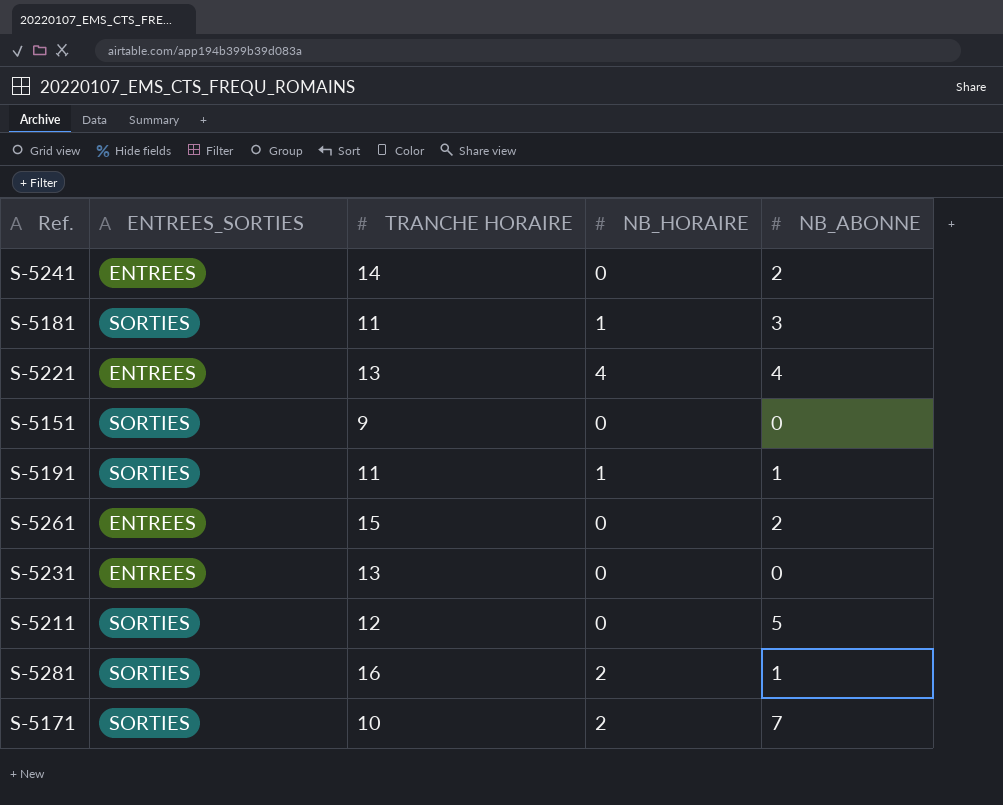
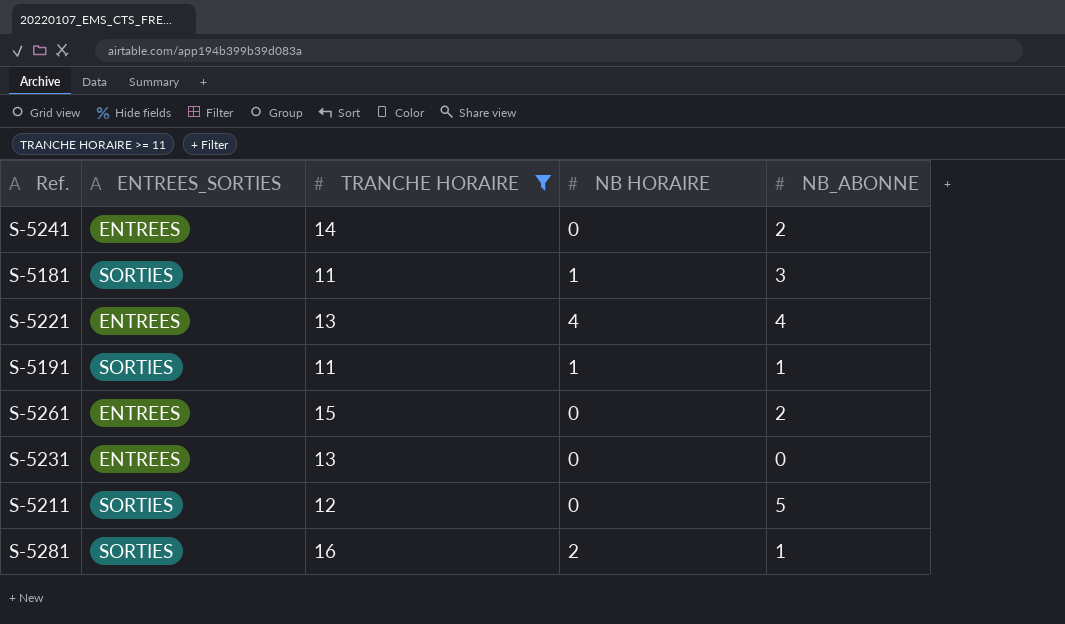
filter: none -> TRANCHE HORAIRE >= 11
column name: NB_HORAIRE -> NB HORAIRE

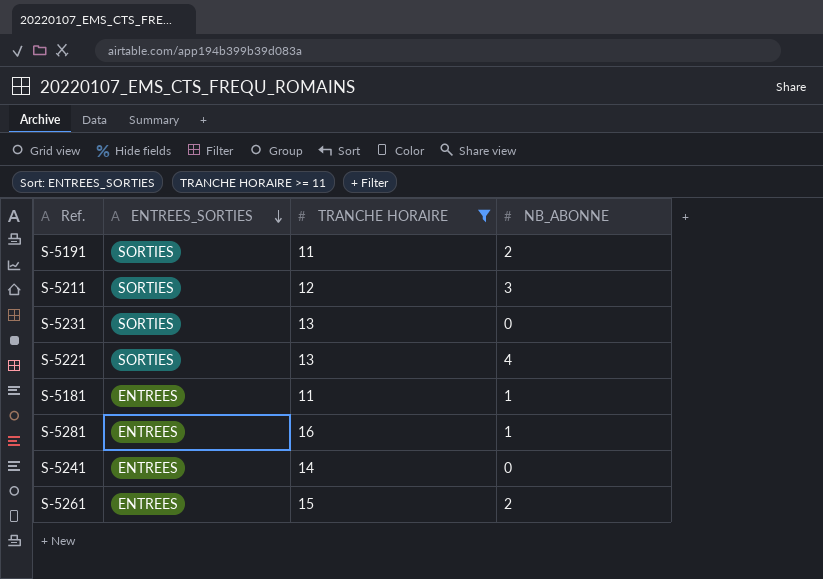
row order: none -> ENTREES_SORTIES descending
column NB HORAIRE | position: 4 -> none
S-5191 | NB_ABONNE: 1 -> 2
S-5211 | NB_ABONNE: 5 -> 3
S-5231 | ENTREES_SORTIES: ENTREES -> SORTIES
S-5221 | ENTREES_SORTIES: ENTREES -> SORTIES
S-5181 | ENTREES_SORTIES: SORTIES -> ENTREES
S-5181 | NB_ABONNE: 3 -> 1
S-5281 | ENTREES_SORTIES: SORTIES -> ENTREES
S-5241 | NB_ABONNE: 2 -> 0

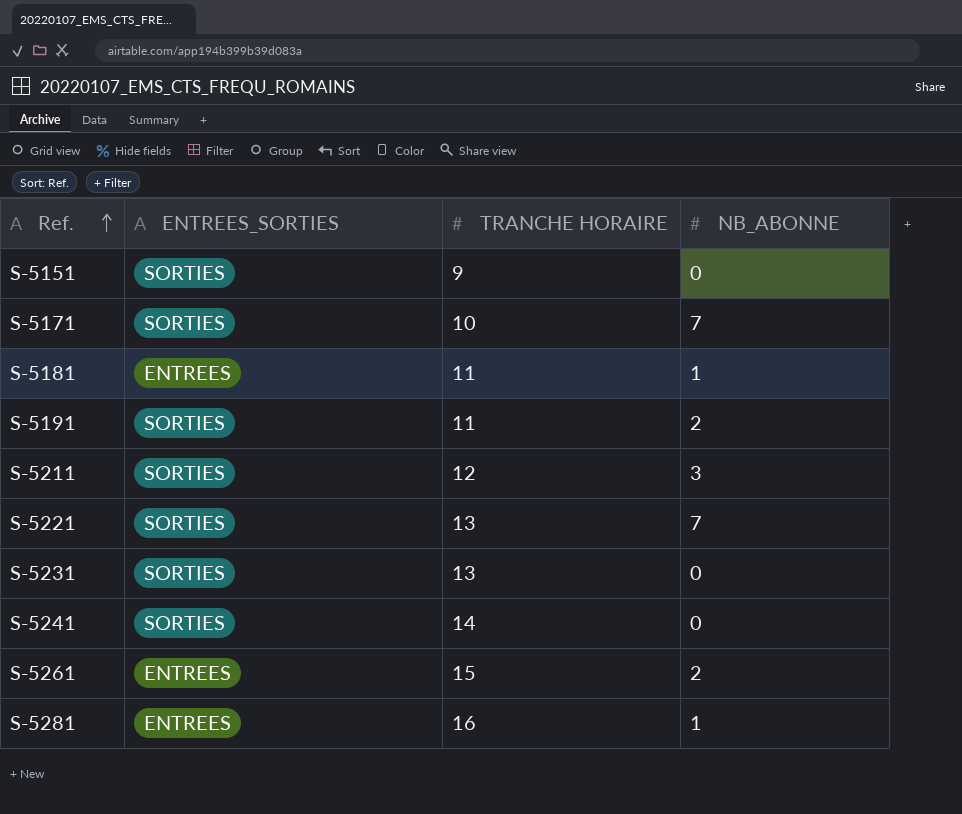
filter: TRANCHE HORAIRE >= 11 -> none
row order: ENTREES_SORTIES descending -> Ref. ascending
S-5221 | NB_ABONNE: 4 -> 7
S-5241 | ENTREES_SORTIES: ENTREES -> SORTIES

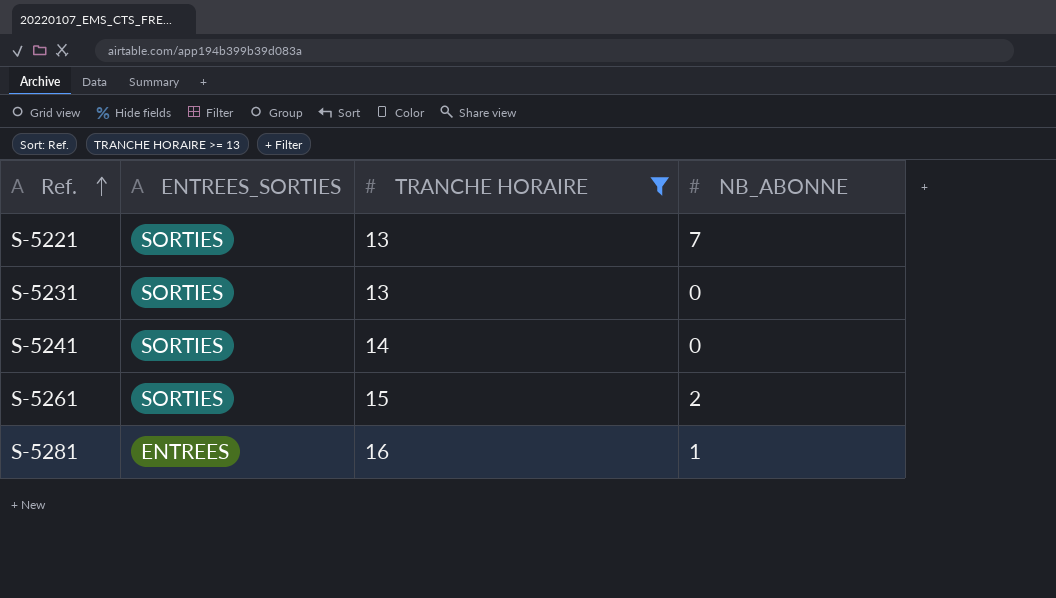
filter: none -> TRANCHE HORAIRE >= 13
S-5261 | ENTREES_SORTIES: ENTREES -> SORTIES

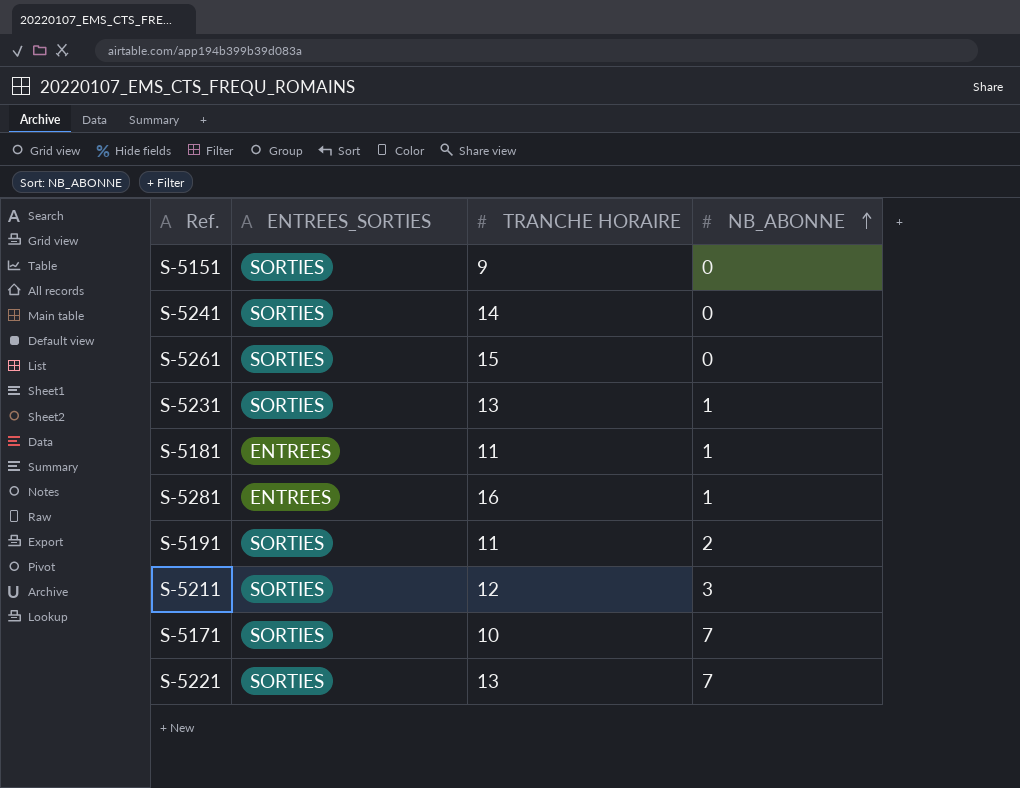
filter: TRANCHE HORAIRE >= 13 -> none
row order: Ref. ascending -> NB_ABONNE ascending
S-5261 | NB_ABONNE: 2 -> 0
S-5231 | NB_ABONNE: 0 -> 1

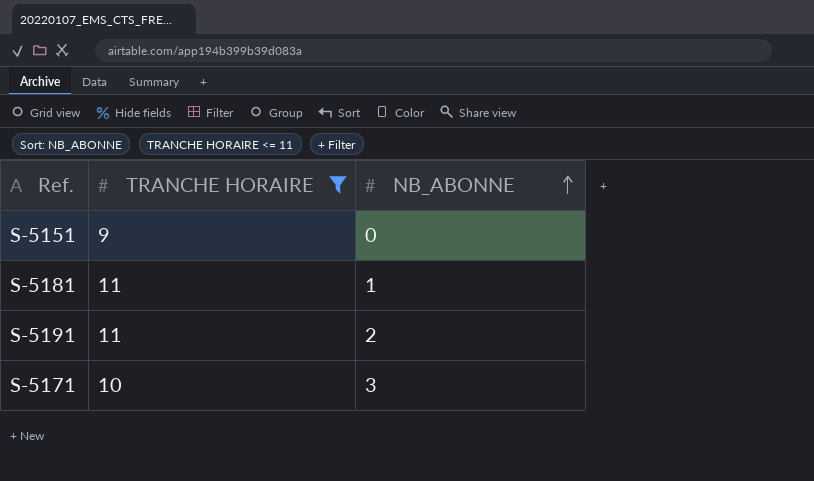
filter: none -> TRANCHE HORAIRE <= 11
column ENTREES_SORTIES | position: 2 -> none
S-5171 | NB_ABONNE: 7 -> 3

